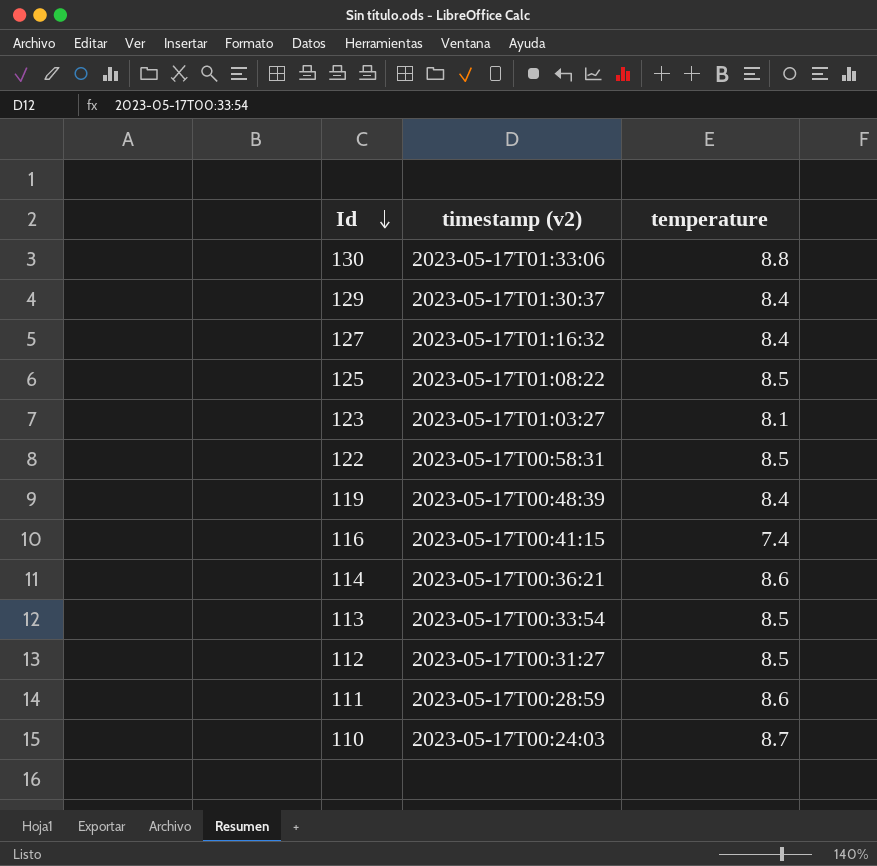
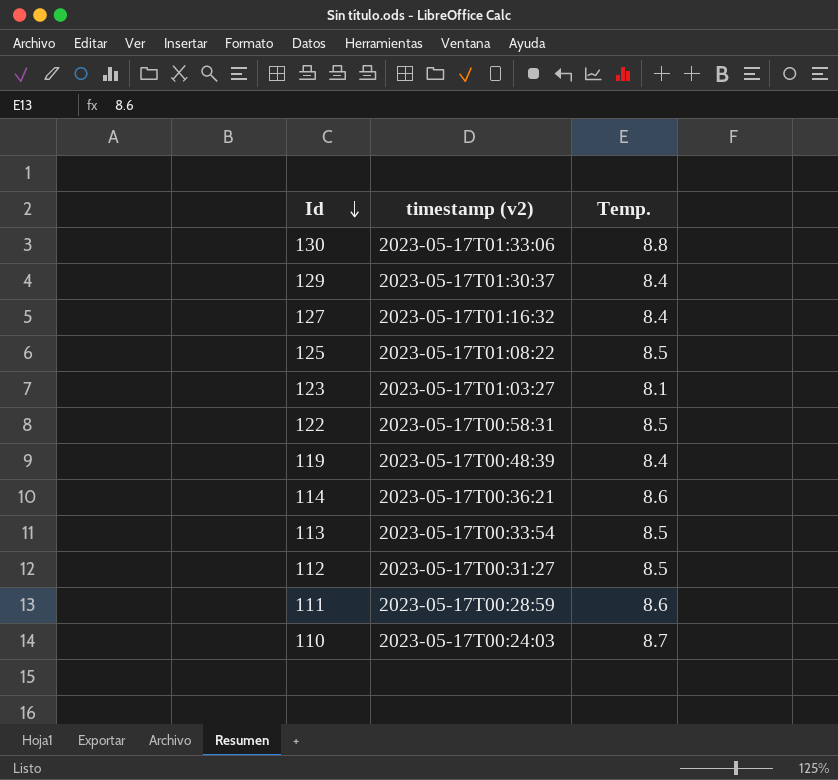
column name: temperature -> Temp.
row 116: 2023-05-17T00:41:15 | 7.4 -> none

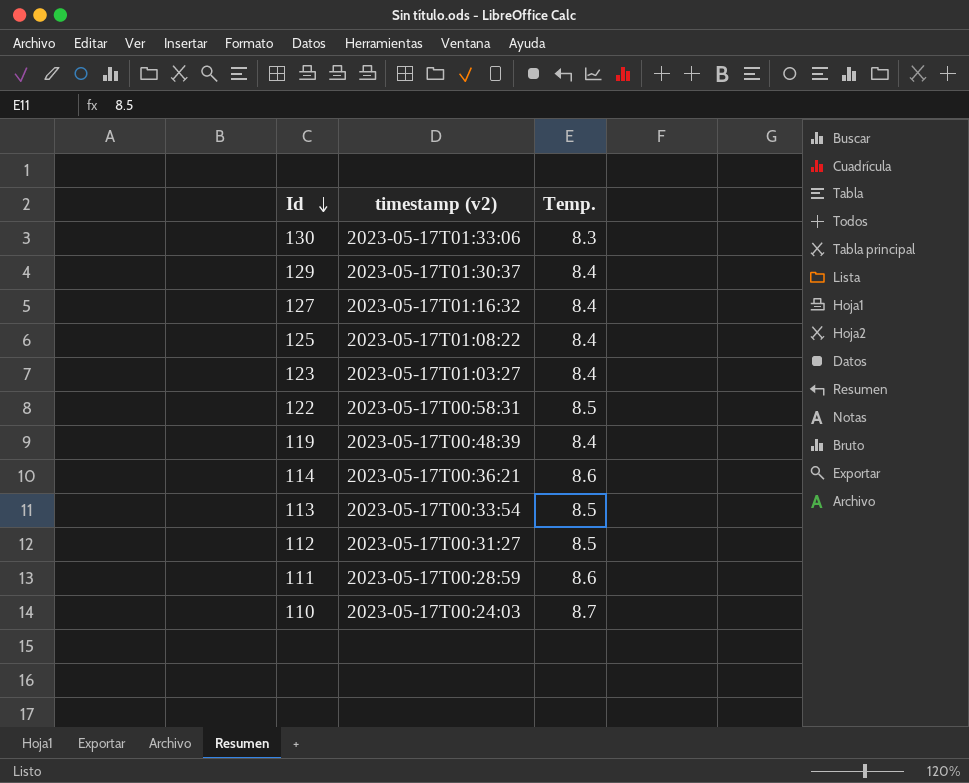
130 | Temp.: 8.8 -> 8.3
125 | Temp.: 8.5 -> 8.4
123 | Temp.: 8.1 -> 8.4

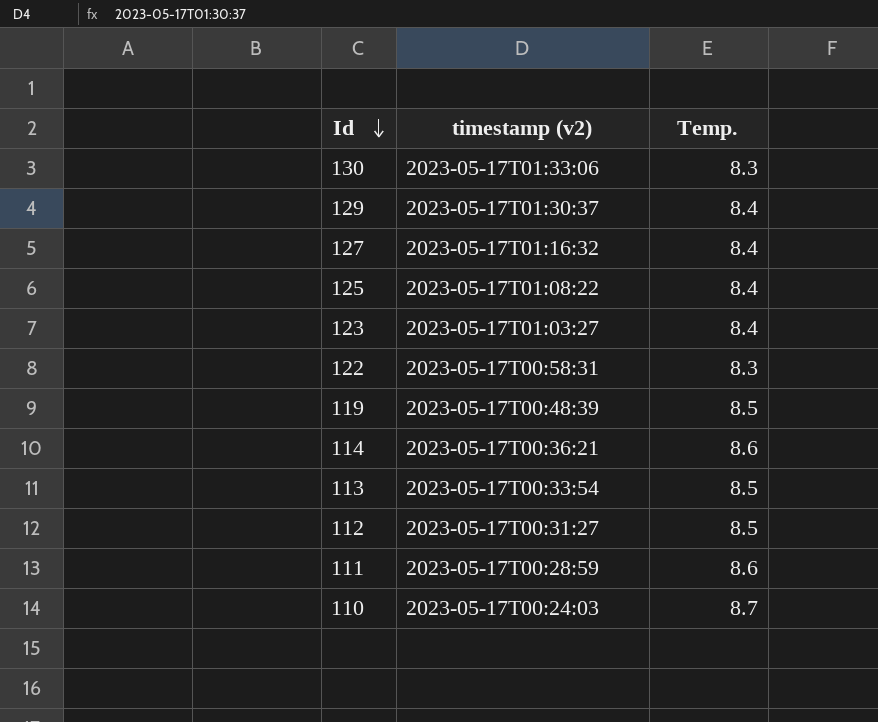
122 | Temp.: 8.5 -> 8.3
119 | Temp.: 8.4 -> 8.5

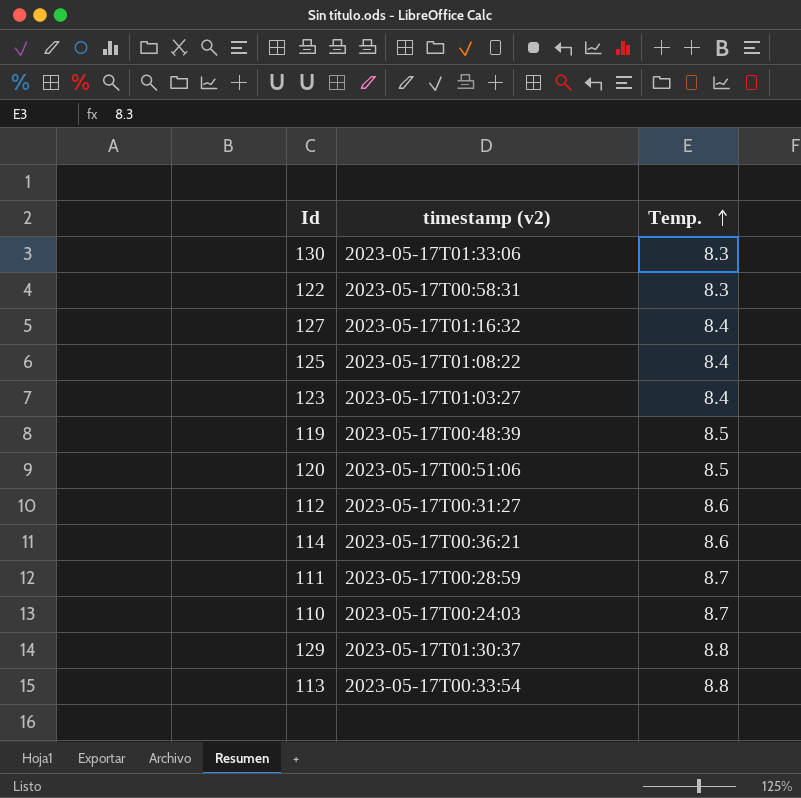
row order: Id descending -> Temp. ascending
row 120: none -> 2023-05-17T00:51:06 | 8.5
112 | Temp.: 8.5 -> 8.6
111 | Temp.: 8.6 -> 8.7
129 | Temp.: 8.4 -> 8.8
113 | Temp.: 8.5 -> 8.8

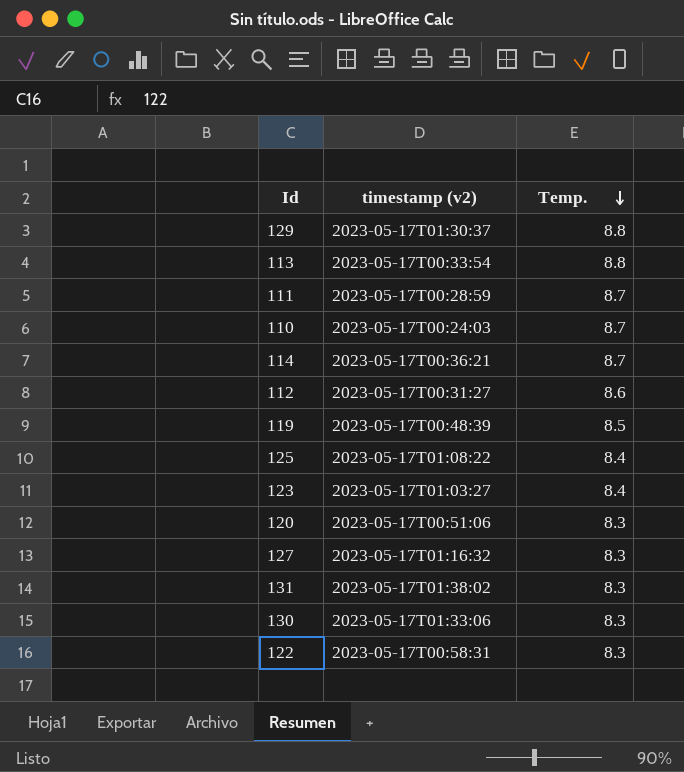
row order: Temp. ascending -> Temp. descending
114 | Temp.: 8.6 -> 8.7
120 | Temp.: 8.5 -> 8.3
127 | Temp.: 8.4 -> 8.3
row 131: none -> 2023-05-17T01:38:02 | 8.3

